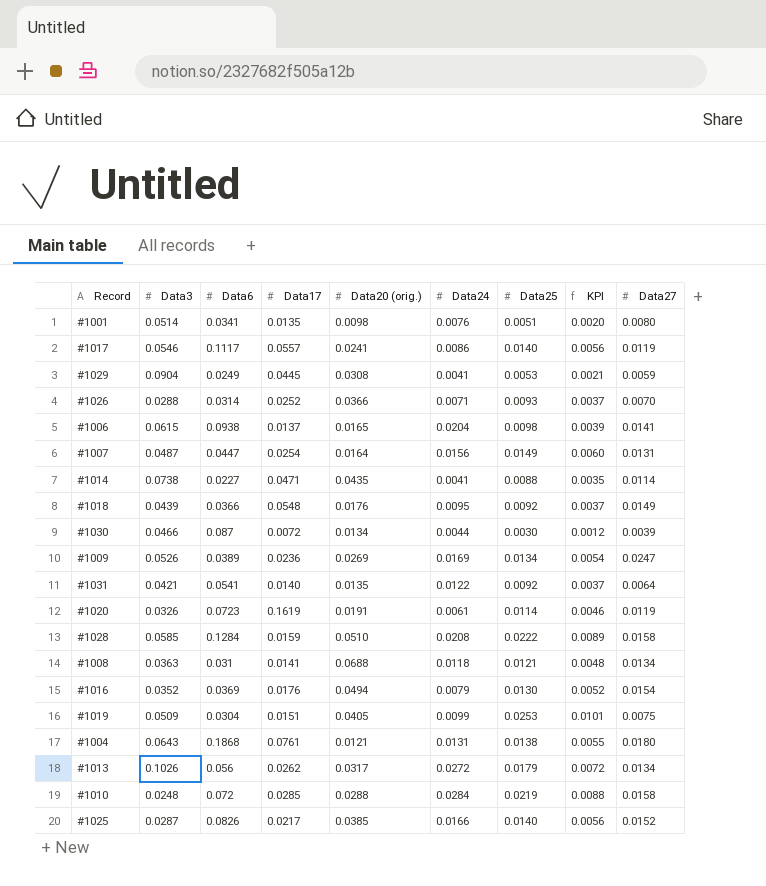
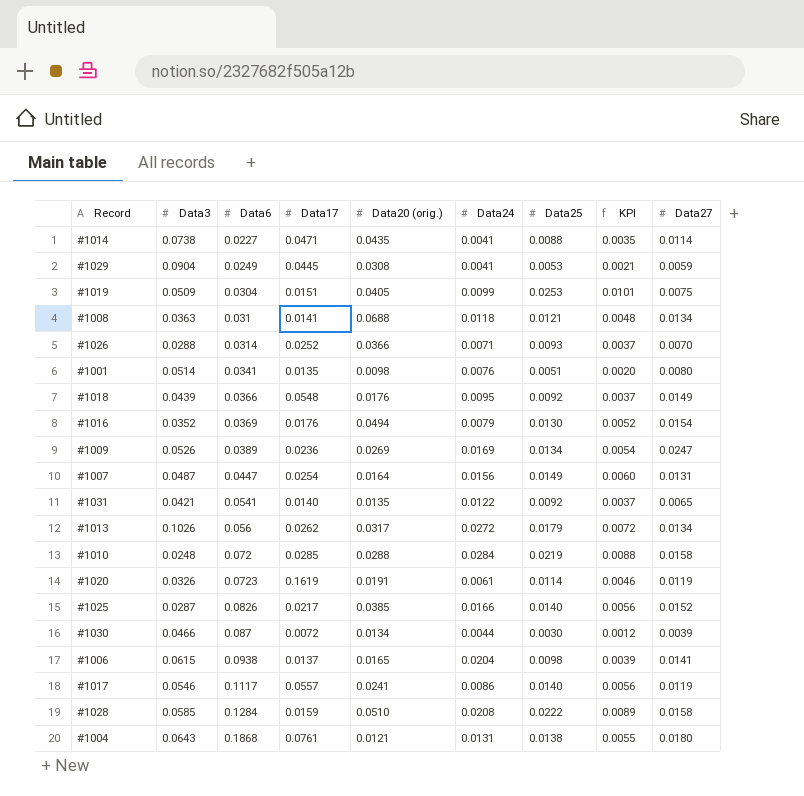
row order: none -> Data6 ascending
#1031 | Data27: 0.0064 -> 0.0065

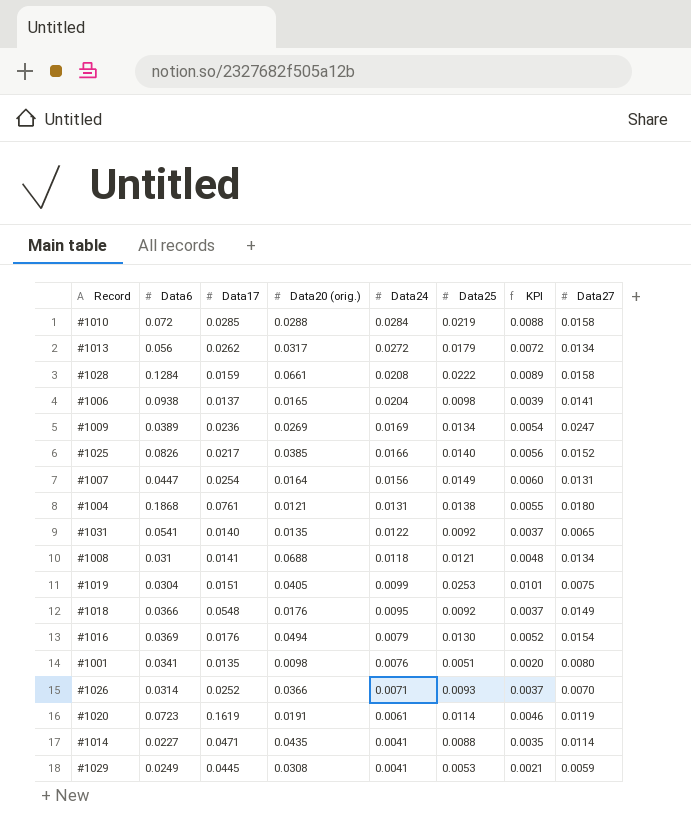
row order: Data6 ascending -> Data24 descending
column Data3 | position: 2 -> none
row #1030: 0.0466 | 0.087 | 0.0072 | 0.0134 | 0.0044 | 0.0030 | 0.0012 | 0.0039 -> none
row #1017: 0.0546 | 0.1117 | 0.0557 | 0.0241 | 0.0086 | 0.0140 | 0.0056 | 0.0119 -> none
#1028 | Data20 (orig.): 0.0510 -> 0.0661

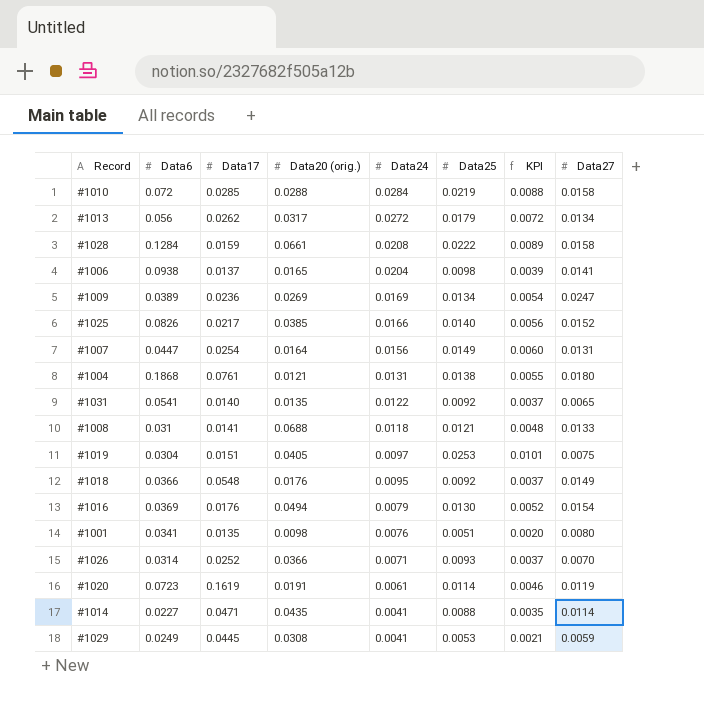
#1008 | Data27: 0.0134 -> 0.0133
#1019 | Data24: 0.0099 -> 0.0097

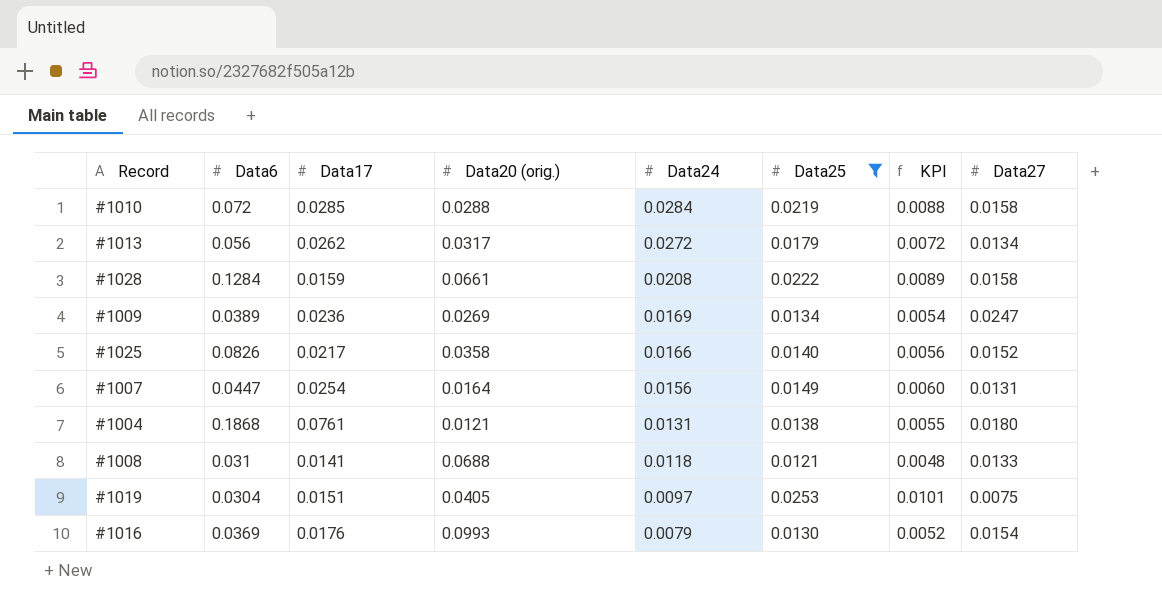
filter: none -> Data25 >= 0.0121
#1025 | Data20 (orig.): 0.0385 -> 0.0358
#1016 | Data20 (orig.): 0.0494 -> 0.0993

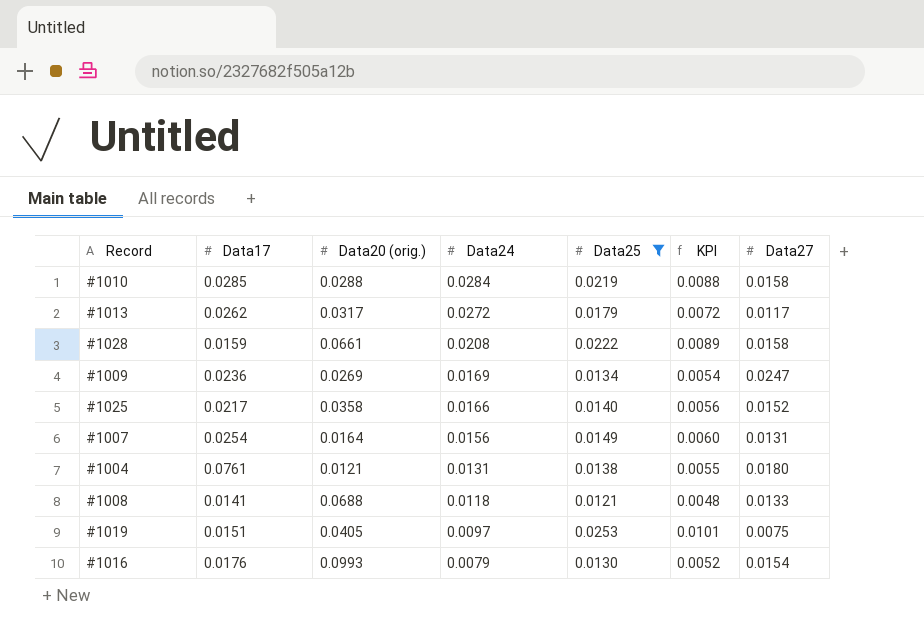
column Data6 | position: 2 -> none
#1013 | Data27: 0.0134 -> 0.0117

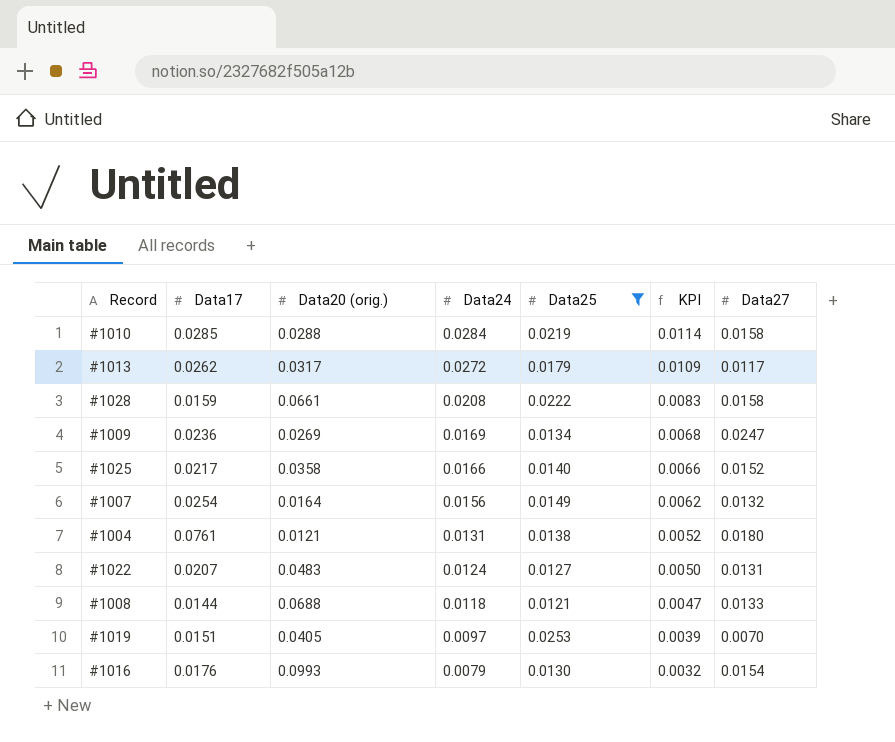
column KPI | formula: [Data25] * 0.4 -> [Data24] * 0.4
#1007 | Data27: 0.0131 -> 0.0132
row #1022: none -> 0.0207 | 0.0483 | 0.0124 | 0.0127 | 0.0050 | 0.0131
#1008 | Data17: 0.0141 -> 0.0144
#1019 | Data27: 0.0075 -> 0.0070

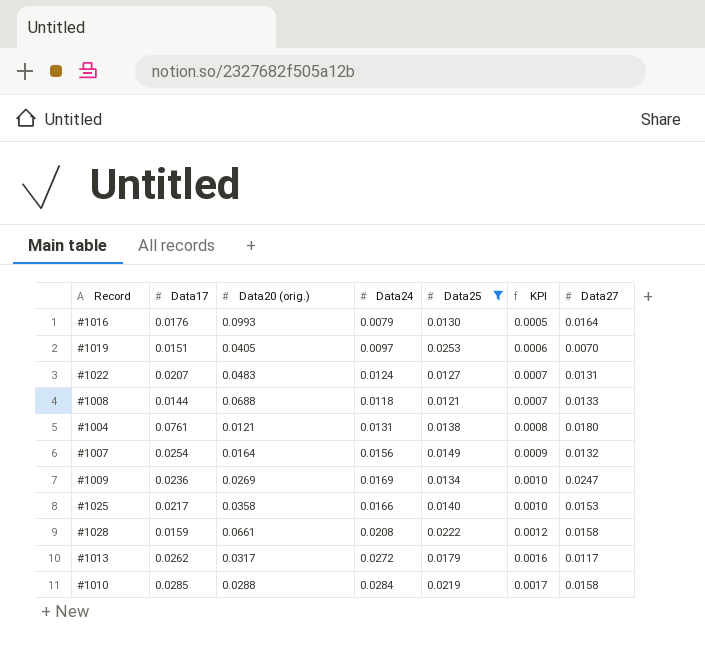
row order: Data24 descending -> KPI ascending
column KPI | formula: [Data24] * 0.4 -> [Data24] * 0.06
#1016 | Data27: 0.0154 -> 0.0164
#1025 | Data27: 0.0152 -> 0.0153

